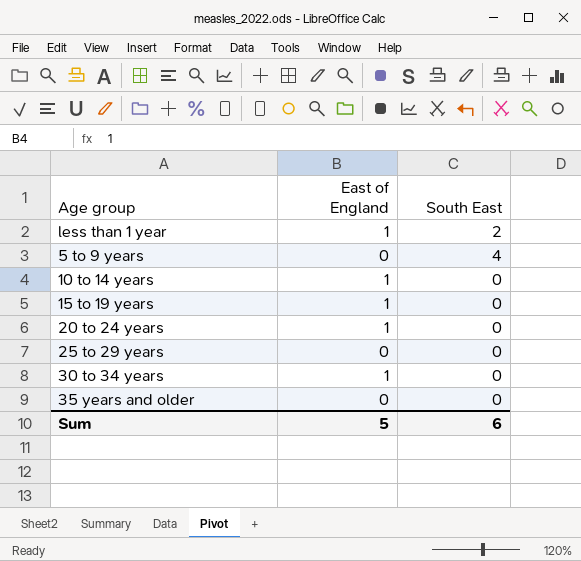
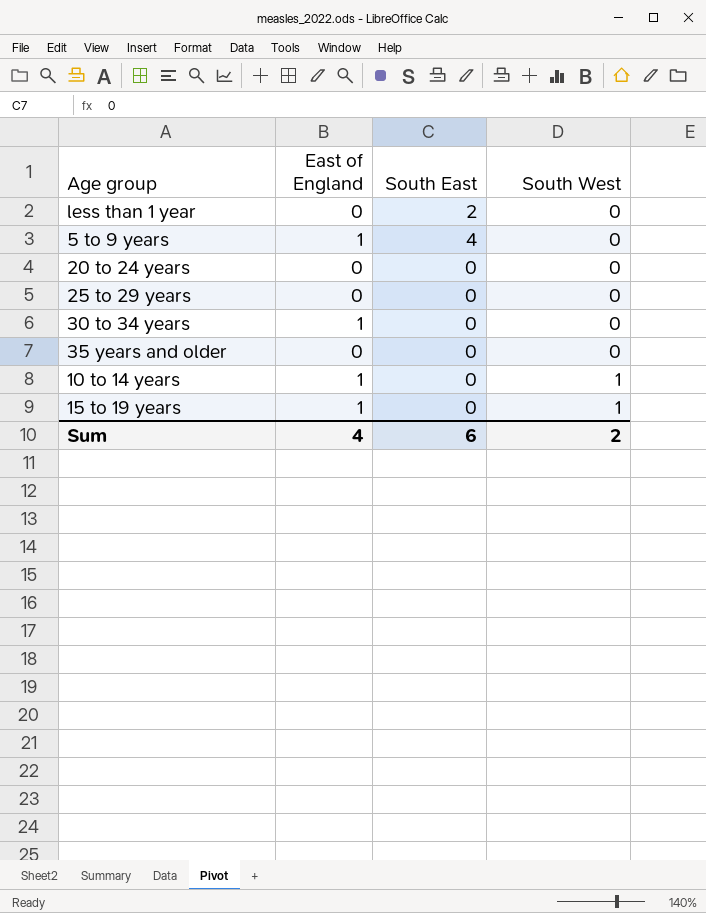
row order: none -> South West ascending
column South West | position: none -> 4
less than 1 year | East of England: 1 -> 0
5 to 9 years | East of England: 0 -> 1
20 to 24 years | East of England: 1 -> 0
Sum | East of England: 5 -> 4

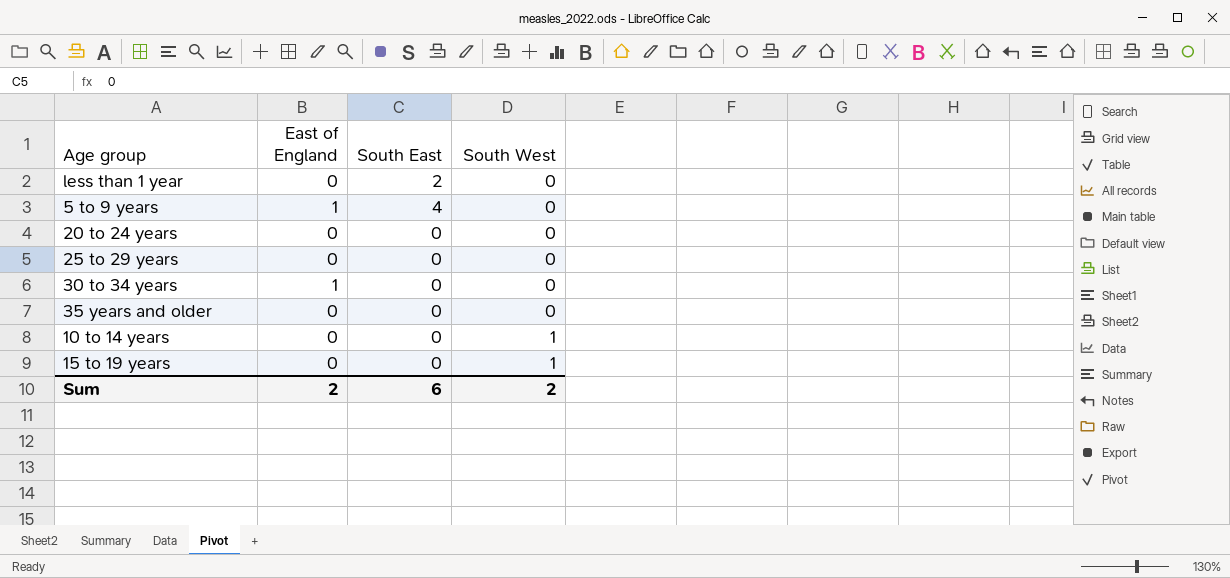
10 to 14 years | East of England: 1 -> 0
15 to 19 years | East of England: 1 -> 0
Sum | East of England: 4 -> 2

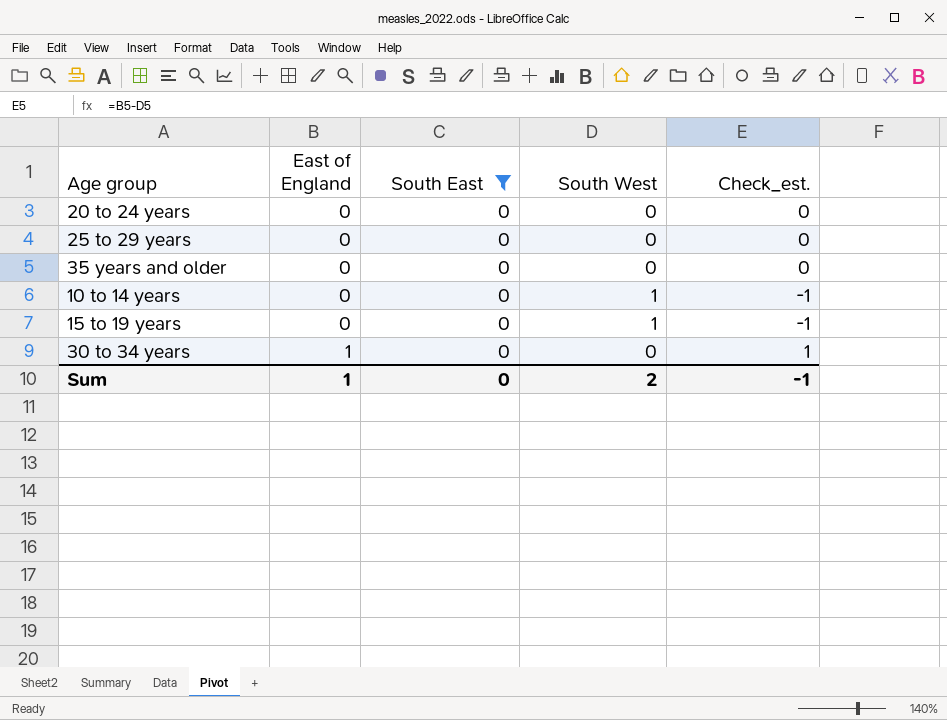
filter: none -> South East = 0
row order: South West ascending -> East of England ascending
column Check_est. | formula: none -> [East of England] - [South West]
Sum | East of England: 2 -> 1
Sum | South East: 6 -> 0

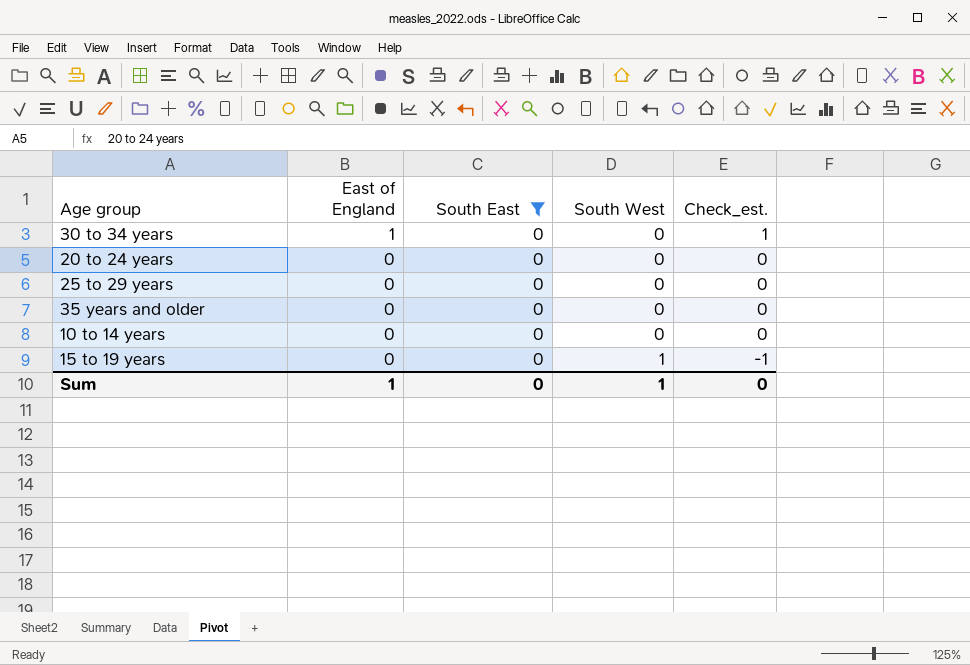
row order: East of England ascending -> East of England descending
10 to 14 years | South West: 1 -> 0
10 to 14 years | Check_est.: -1 -> 0
Sum | South West: 2 -> 1
Sum | Check_est.: -1 -> 0

